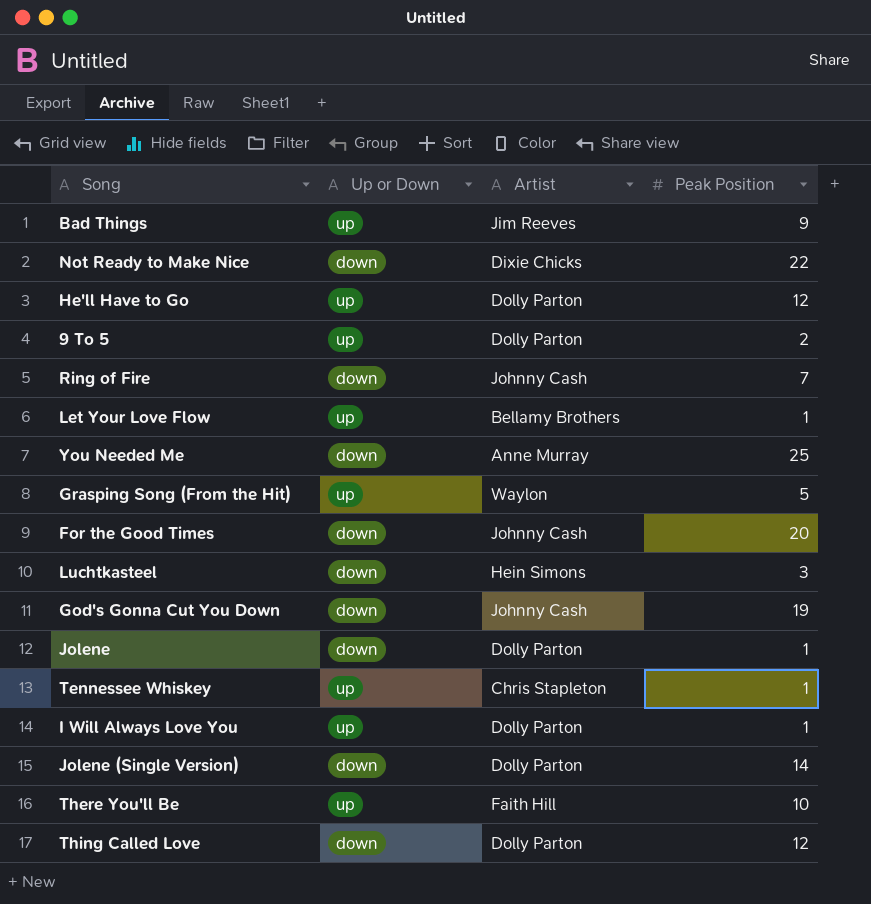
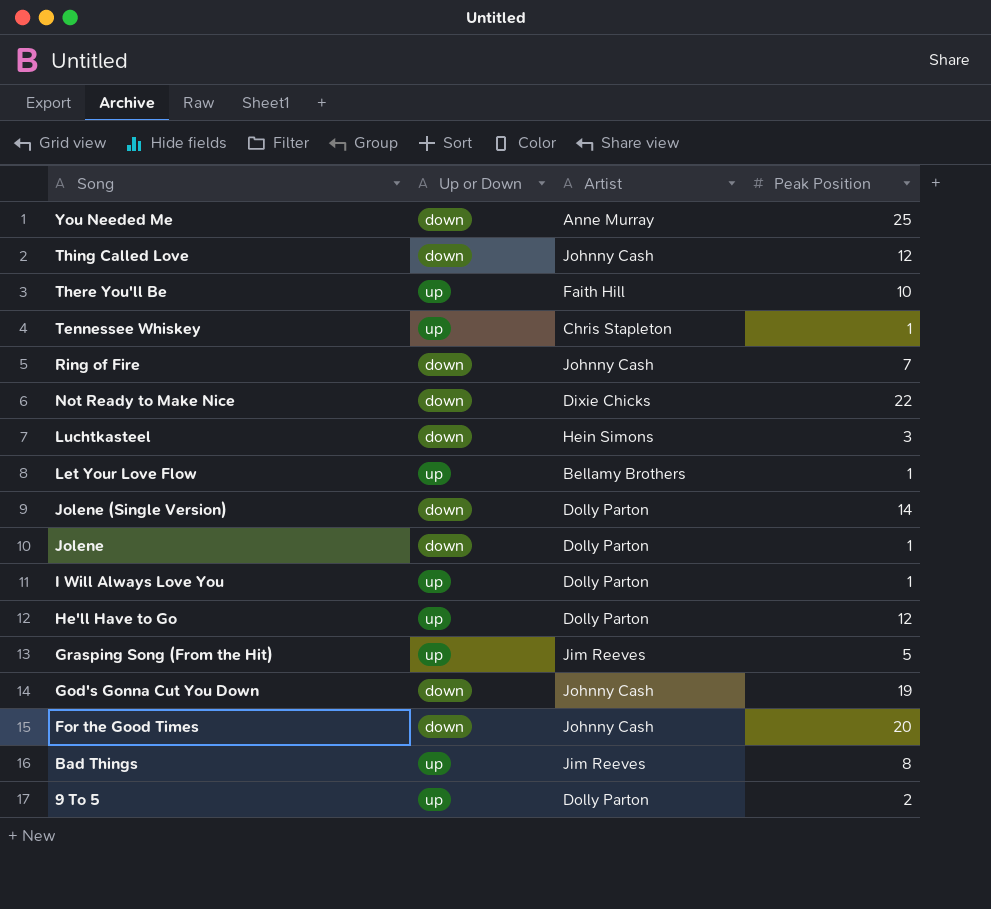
row order: none -> Song descending
Thing Called Love | Artist: Dolly Parton -> Johnny Cash
Grasping Song (From the Hit) | Artist: Waylon -> Jim Reeves
Bad Things | Peak Position: 9 -> 8

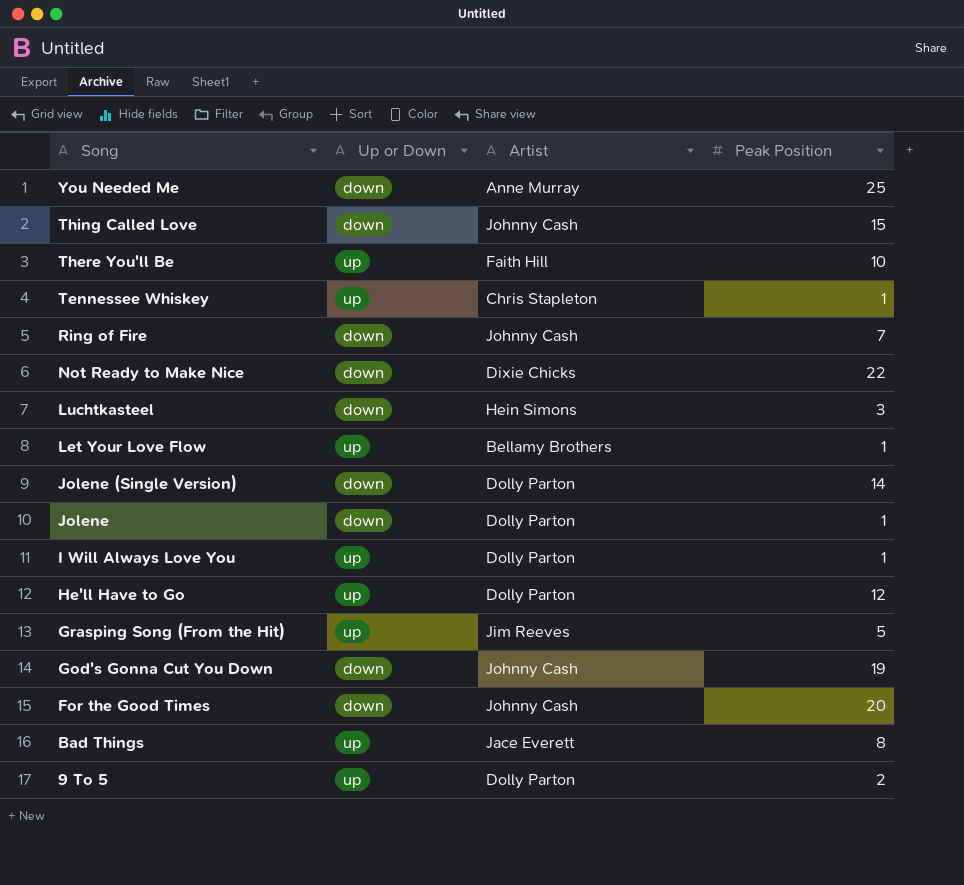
Thing Called Love | Peak Position: 12 -> 15
Bad Things | Artist: Jim Reeves -> Jace Everett

